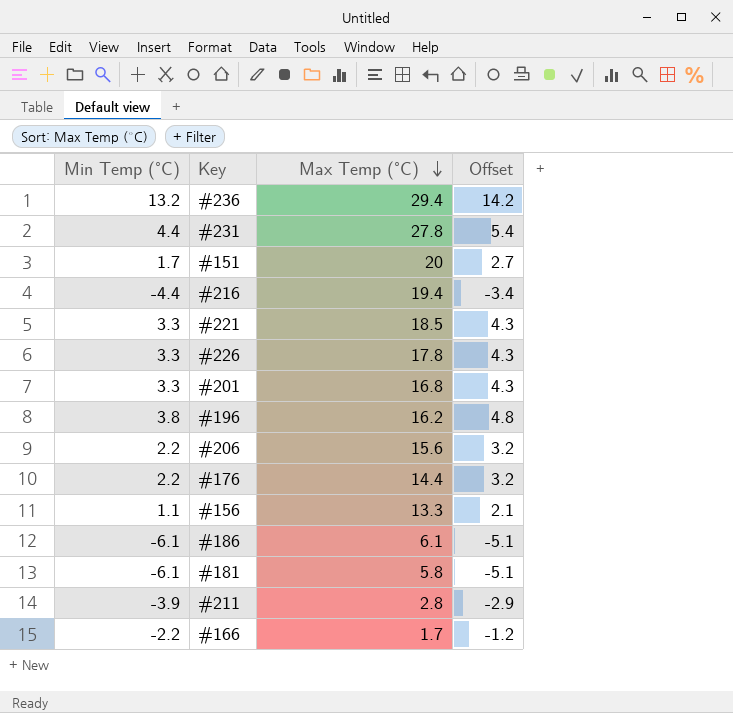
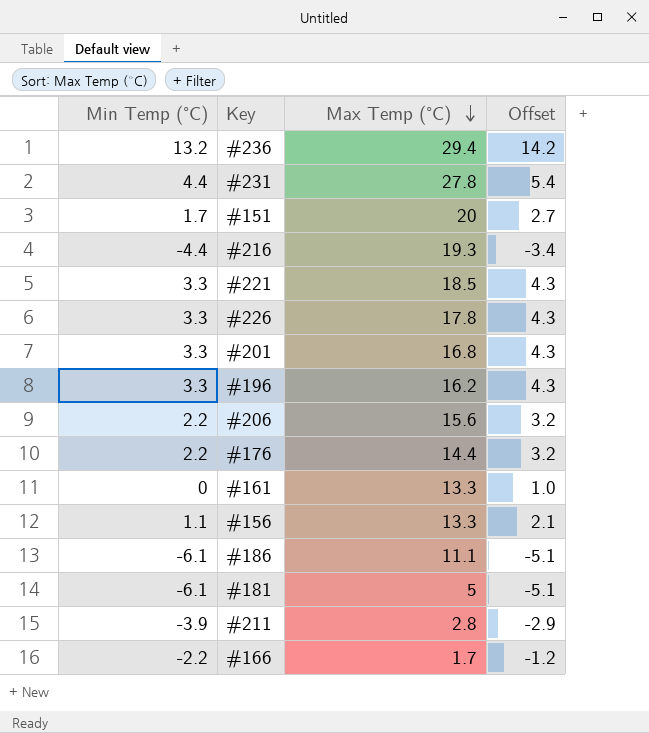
#216 | Max Temp (°C): 19.4 -> 19.3
#196 | Min Temp (°C): 3.8 -> 3.3
#196 | Offset: 4.8 -> 4.3
row #161: none -> 0 | 13.3 | 1.0
#186 | Max Temp (°C): 6.1 -> 11.1
#181 | Max Temp (°C): 5.8 -> 5

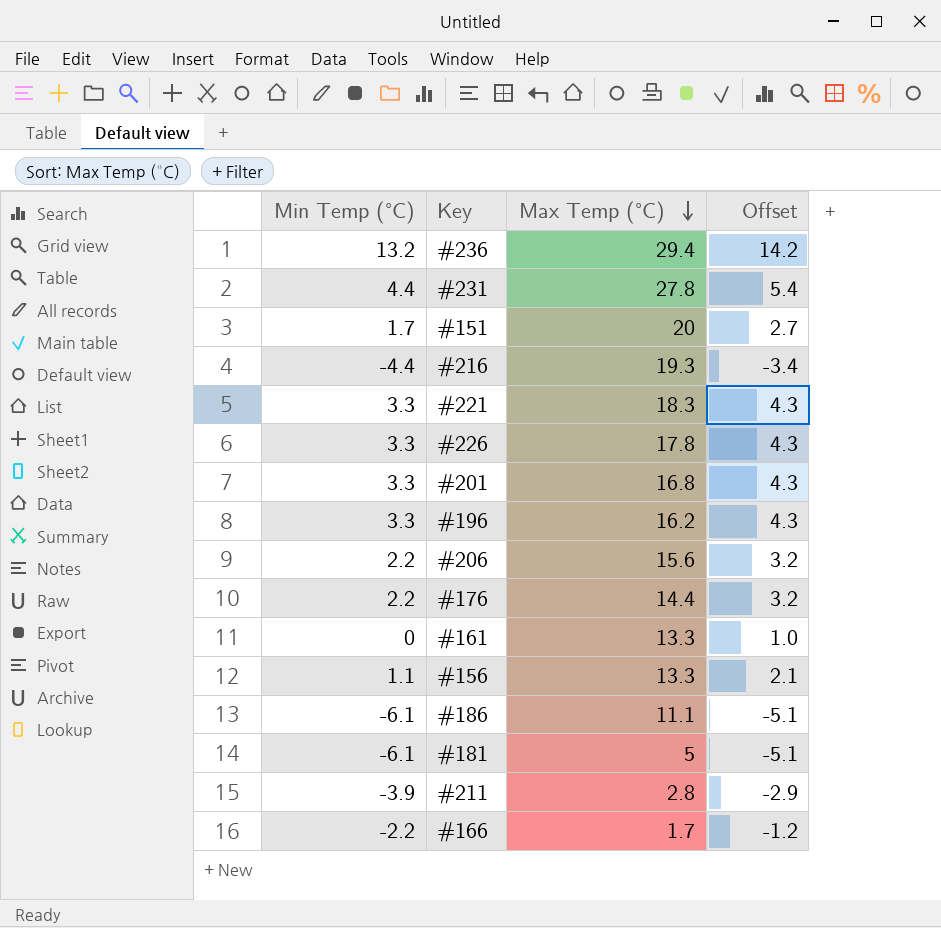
#221 | Max Temp (°C): 18.5 -> 18.3

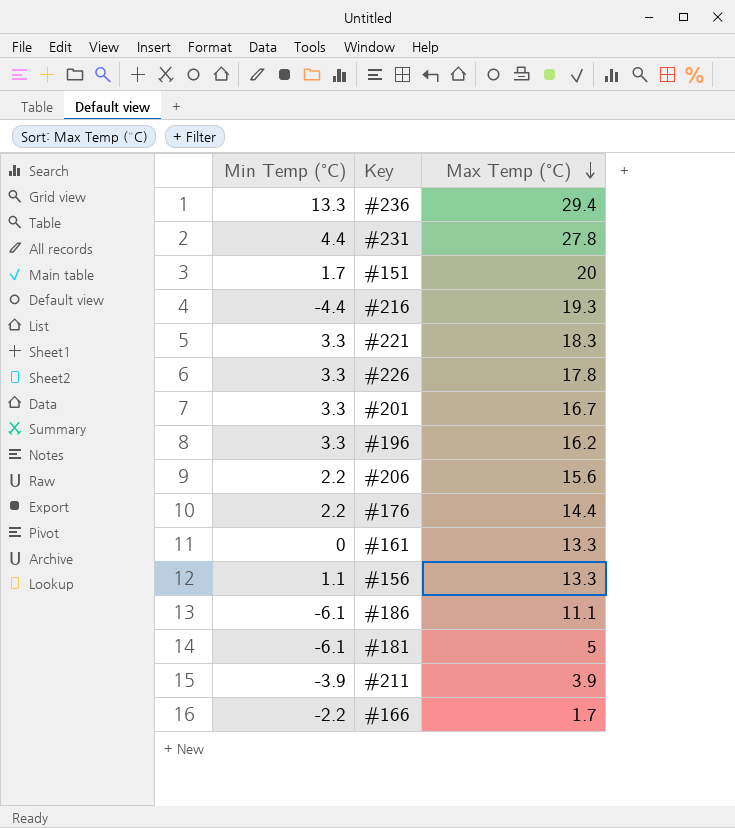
column Offset | formula: [Min Temp (°C)] + 1 -> none
#236 | Min Temp (°C): 13.2 -> 13.3
#201 | Max Temp (°C): 16.8 -> 16.7
#211 | Max Temp (°C): 2.8 -> 3.9

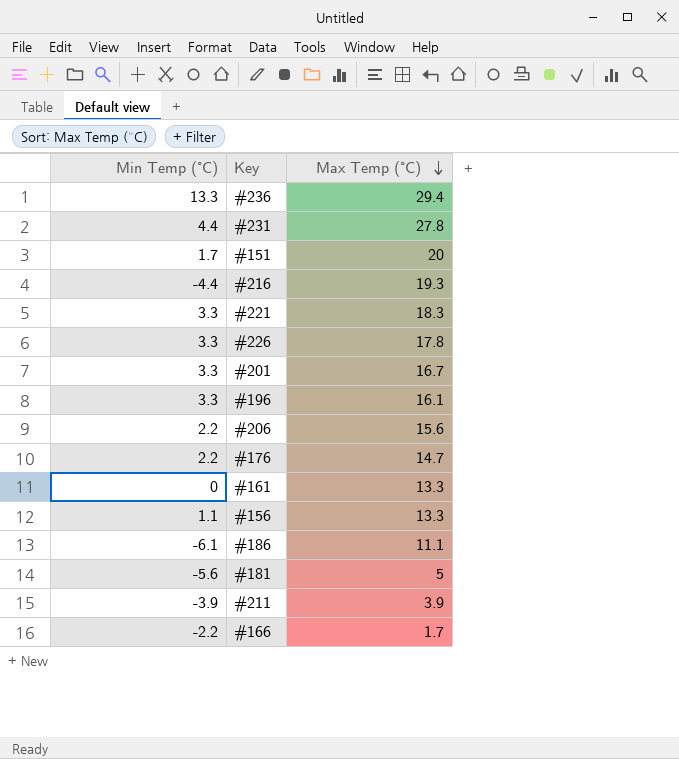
#196 | Max Temp (°C): 16.2 -> 16.1
#176 | Max Temp (°C): 14.4 -> 14.7
#181 | Min Temp (°C): -6.1 -> -5.6

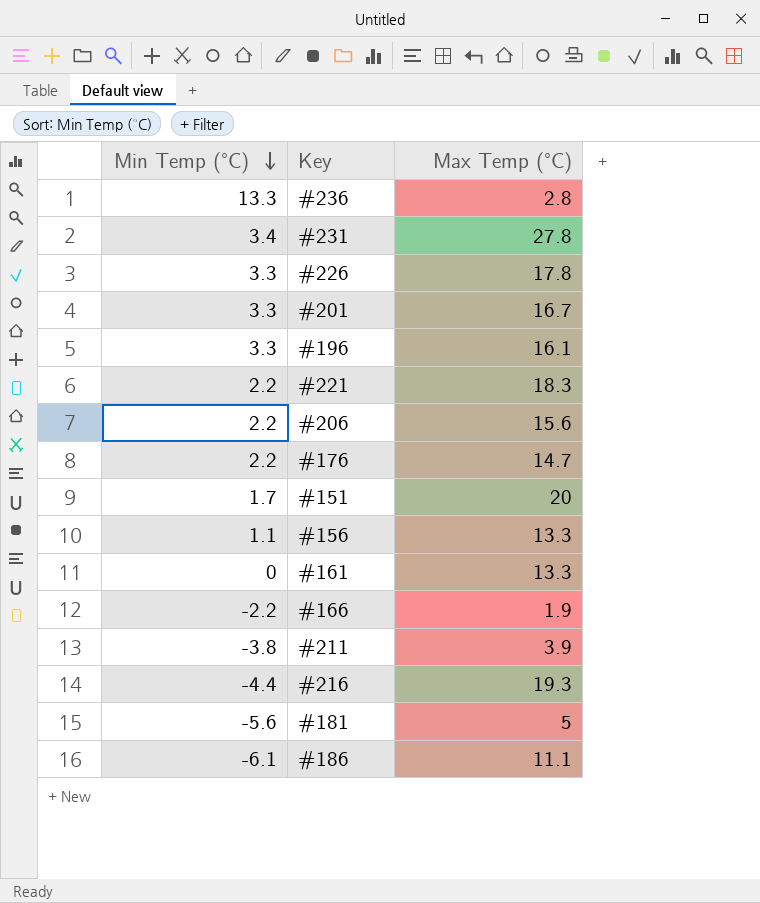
row order: Max Temp (°C) descending -> Min Temp (°C) descending
#236 | Max Temp (°C): 29.4 -> 2.8
#231 | Min Temp (°C): 4.4 -> 3.4
#221 | Min Temp (°C): 3.3 -> 2.2
#166 | Max Temp (°C): 1.7 -> 1.9
#211 | Min Temp (°C): -3.9 -> -3.8

